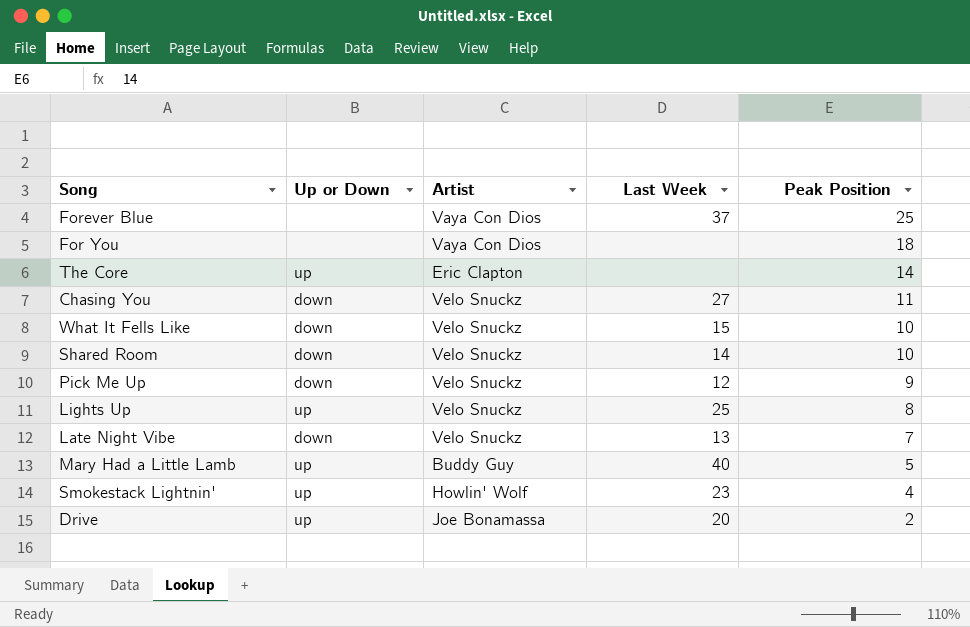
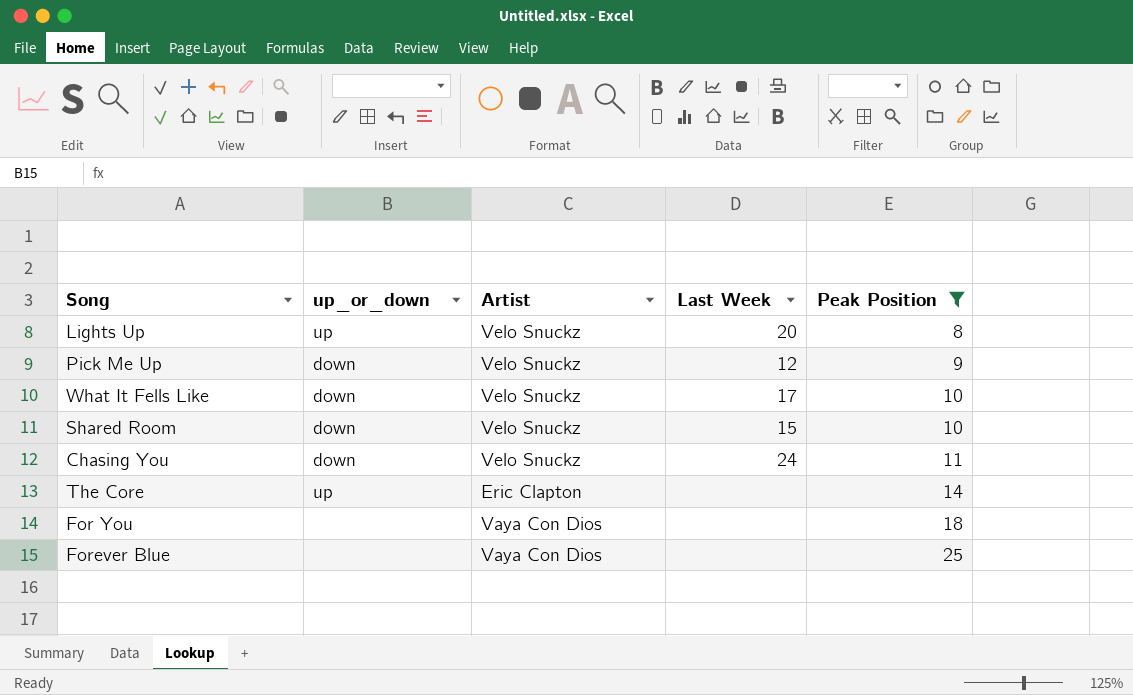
filter: none -> Peak Position >= 8
row order: Peak Position descending -> Peak Position ascending
column name: Up or Down -> up_or_down
Lights Up | Last Week: 25 -> 20
What It Fells Like | Last Week: 15 -> 17
Shared Room | Last Week: 14 -> 15
Chasing You | Last Week: 27 -> 24
Forever Blue | Last Week: 37 -> none

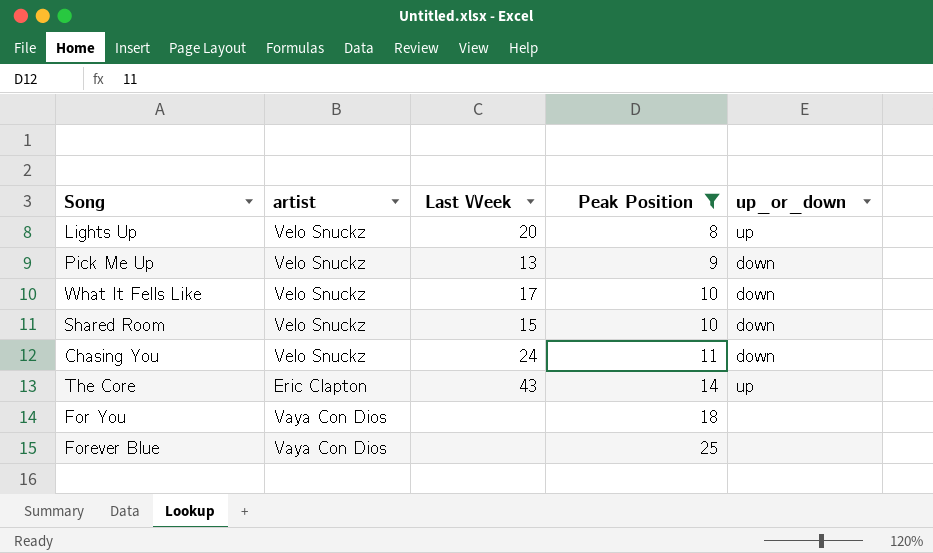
column name: Artist -> artist
column up_or_down | position: 2 -> 5
Pick Me Up | Last Week: 12 -> 13
The Core | Last Week: none -> 43

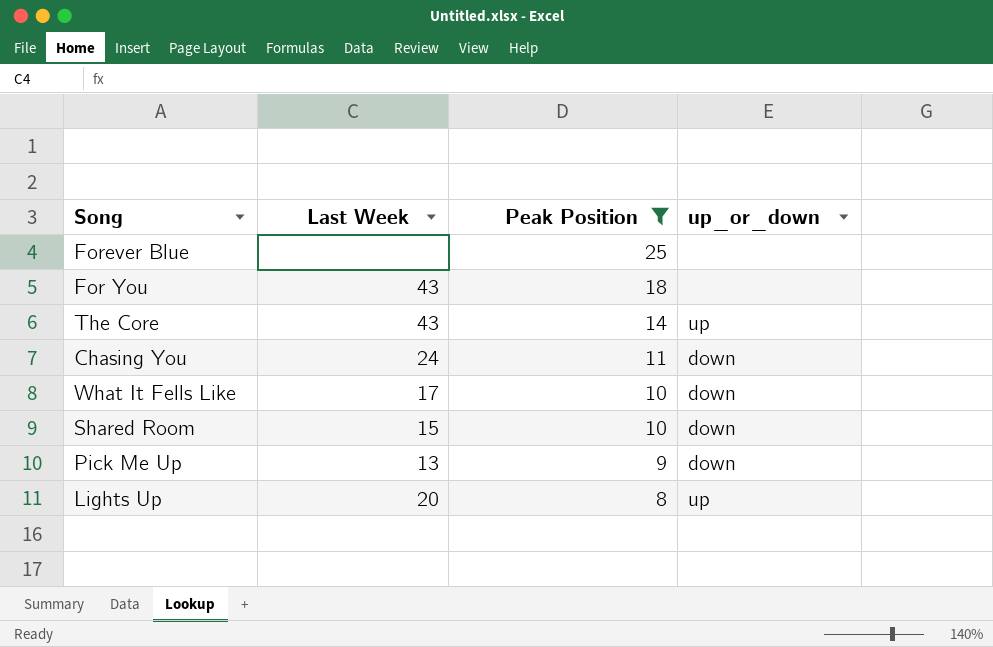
row order: Peak Position ascending -> Peak Position descending
column artist | position: 2 -> none
For You | Last Week: none -> 43

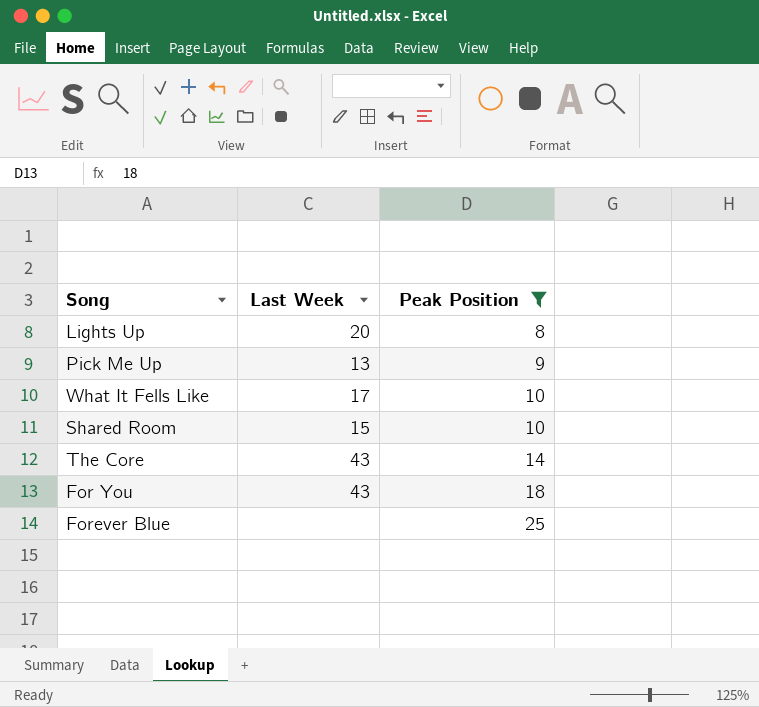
row order: Peak Position descending -> Peak Position ascending
column up_or_down | position: 4 -> none
row Chasing You: 24 | 11 | down -> none

